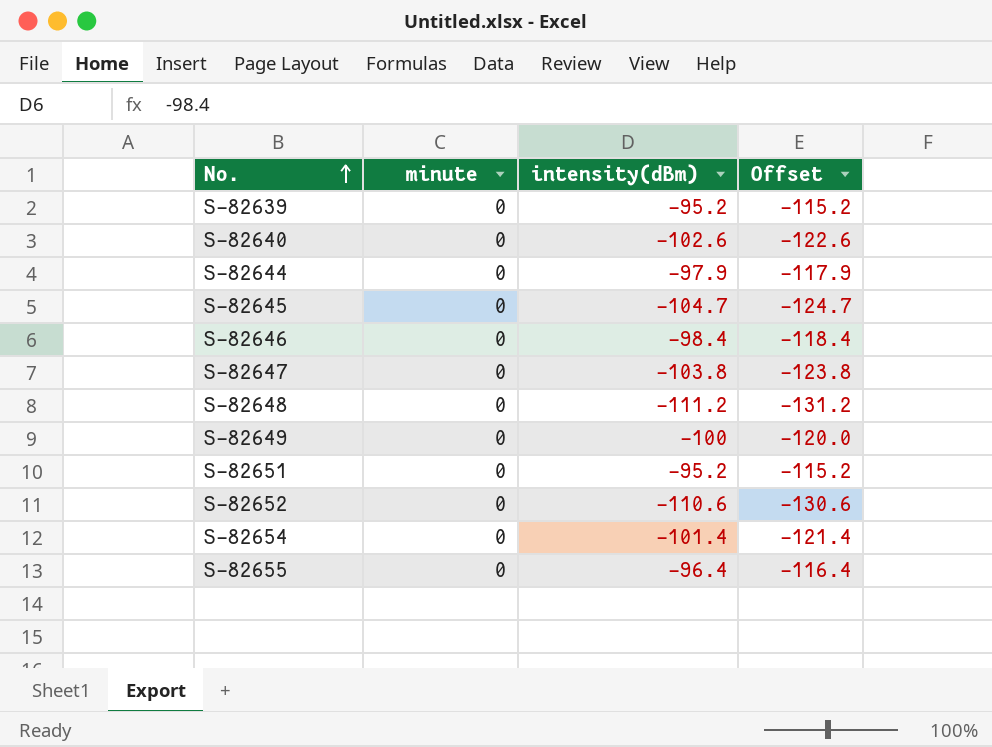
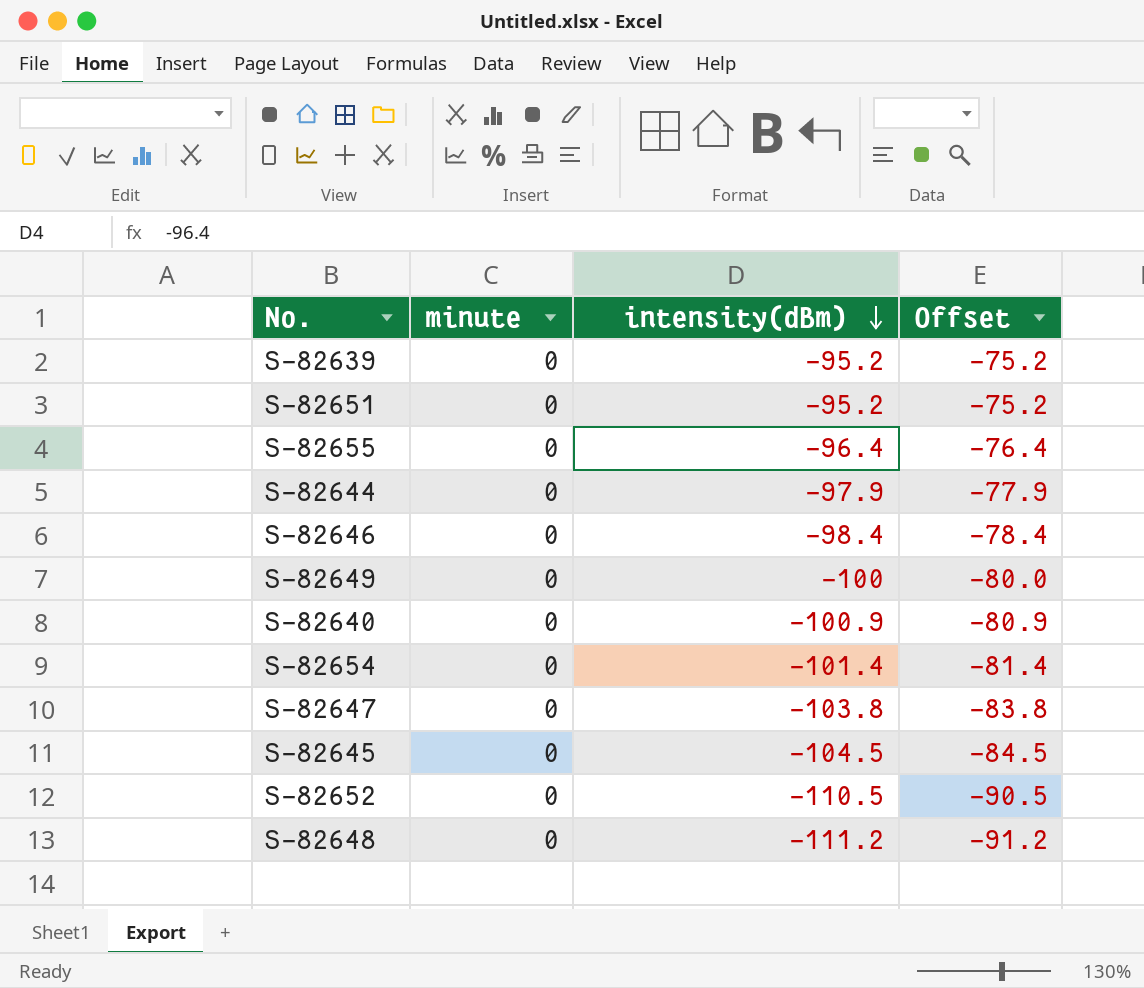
row order: No. ascending -> intensity(dBm) descending
column Offset | formula: [intensity(dBm)] - 20 -> [intensity(dBm)] + 20
S-82640 | intensity(dBm): -102.6 -> -100.9
S-82645 | intensity(dBm): -104.7 -> -104.5
S-82652 | intensity(dBm): -110.6 -> -110.5

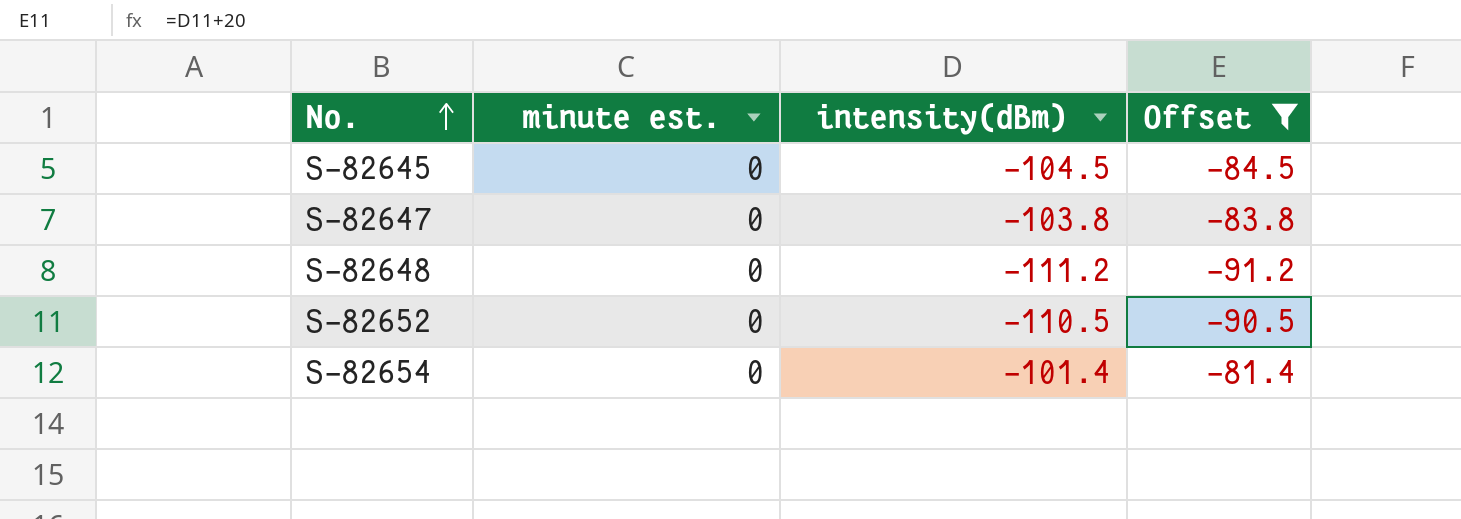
filter: none -> Offset <= -81.4
row order: intensity(dBm) descending -> No. ascending
column name: minute -> minute est.

